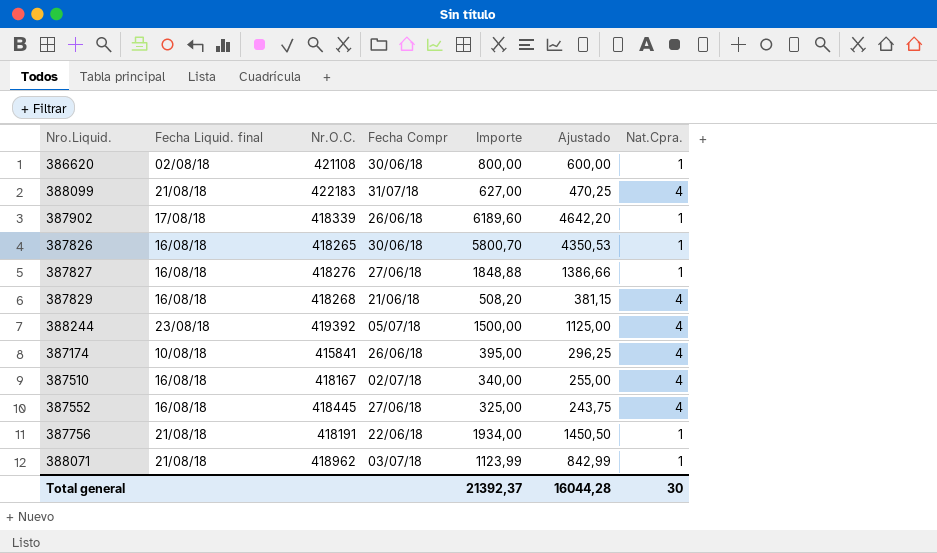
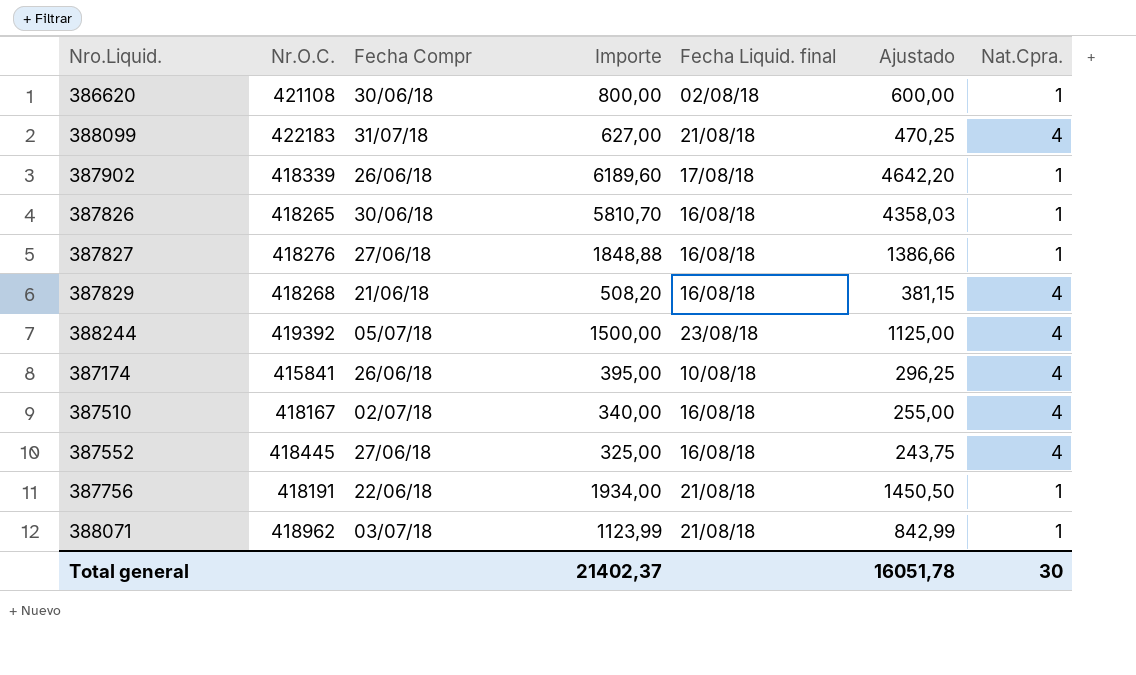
column Fecha Liquid. final | position: 2 -> 5
387826 | Importe: 5800,70 -> 5810,70
387826 | Ajustado: 4350,53 -> 4358,03
Total general | Importe: 21392,37 -> 21402,37
Total general | Ajustado: 16044,28 -> 16051,78

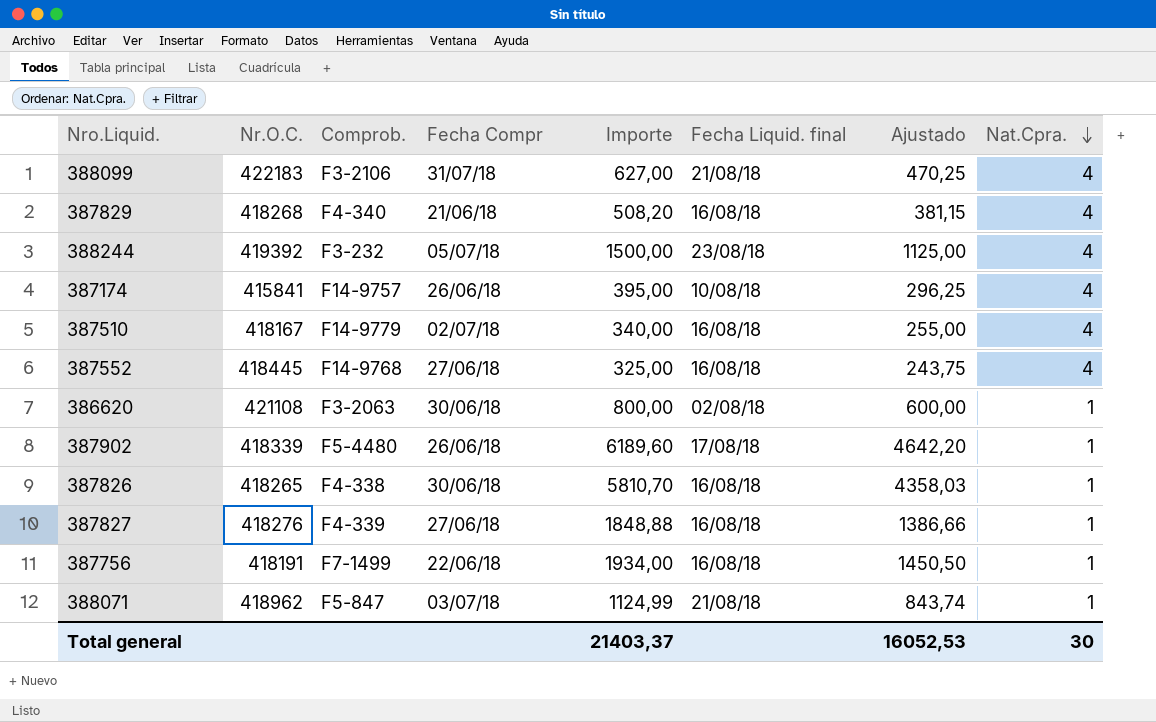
row order: none -> Nat.Cpra. descending
column Comprob. | position: none -> 3
387756 | Fecha Liquid. final: 21/08/18 -> 16/08/18
388071 | Importe: 1123,99 -> 1124,99
388071 | Ajustado: 842,99 -> 843,74
Total general | Importe: 21402,37 -> 21403,37
Total general | Ajustado: 16051,78 -> 16052,53

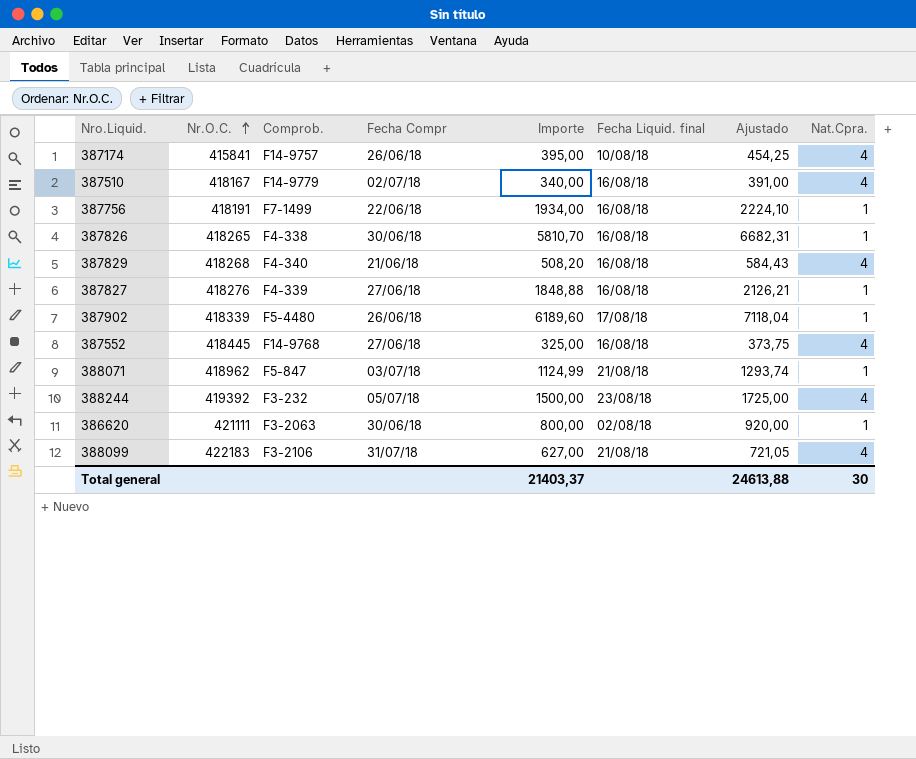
row order: Nat.Cpra. descending -> Nr.O.C. ascending
column Ajustado | formula: [Importe] * 0,75 -> [Importe] * 1,15
386620 | Nr.O.C.: 421108 -> 421111
Total general | Ajustado: 16052,53 -> 24613,88

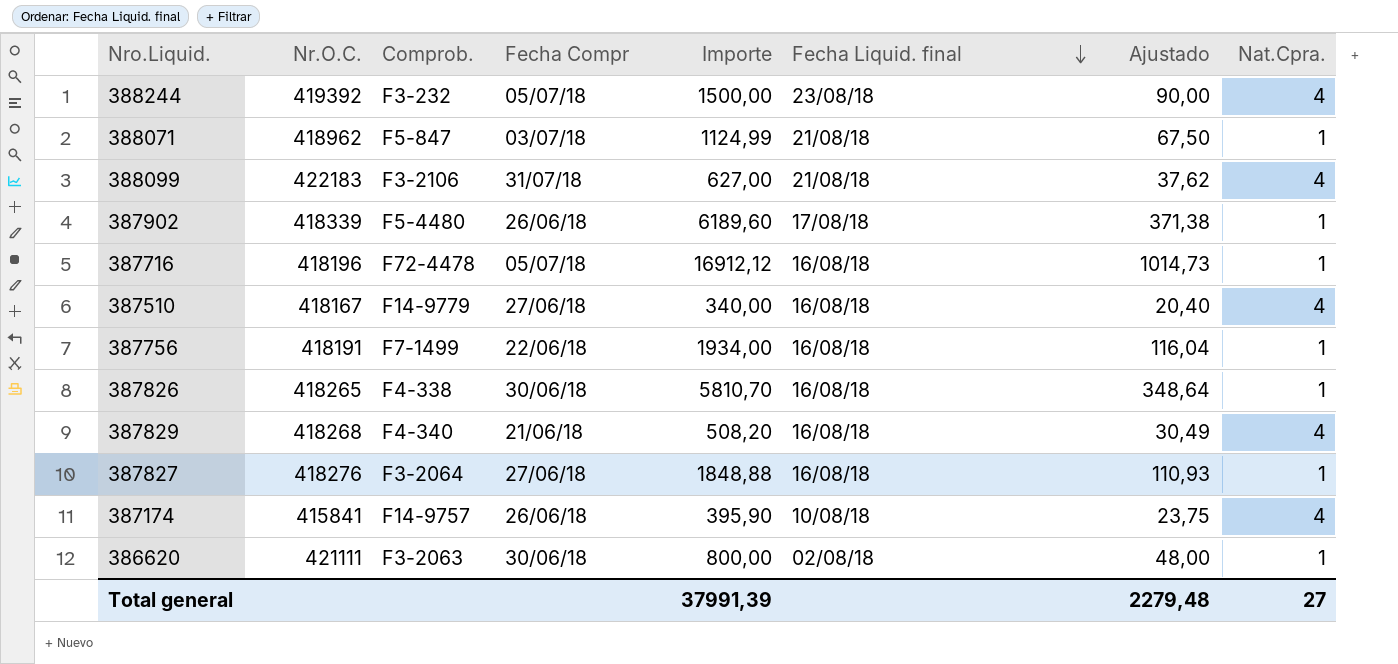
row order: Nr.O.C. ascending -> Fecha Liquid. final descending
column Ajustado | formula: [Importe] * 1,15 -> [Importe] * 0,06
row 387552: 418445 | F14-9768 | 27/06/18 | 325,00 | 16/08/18 | 373,75 | 4 -> none
row 387716: none -> 418196 | F72-4478 | 05/07/18 | 16912,12 | 16/08/18 | 1014,73 | 1
387510 | Fecha Compr: 02/07/18 -> 27/06/18
387827 | Comprob.: F4-339 -> F3-2064
387174 | Importe: 395,00 -> 395,90
Total general | Importe: 21403,37 -> 37991,39
Total general | Ajustado: 24613,88 -> 2279,48
Total general | Nat.Cpra.: 30 -> 27

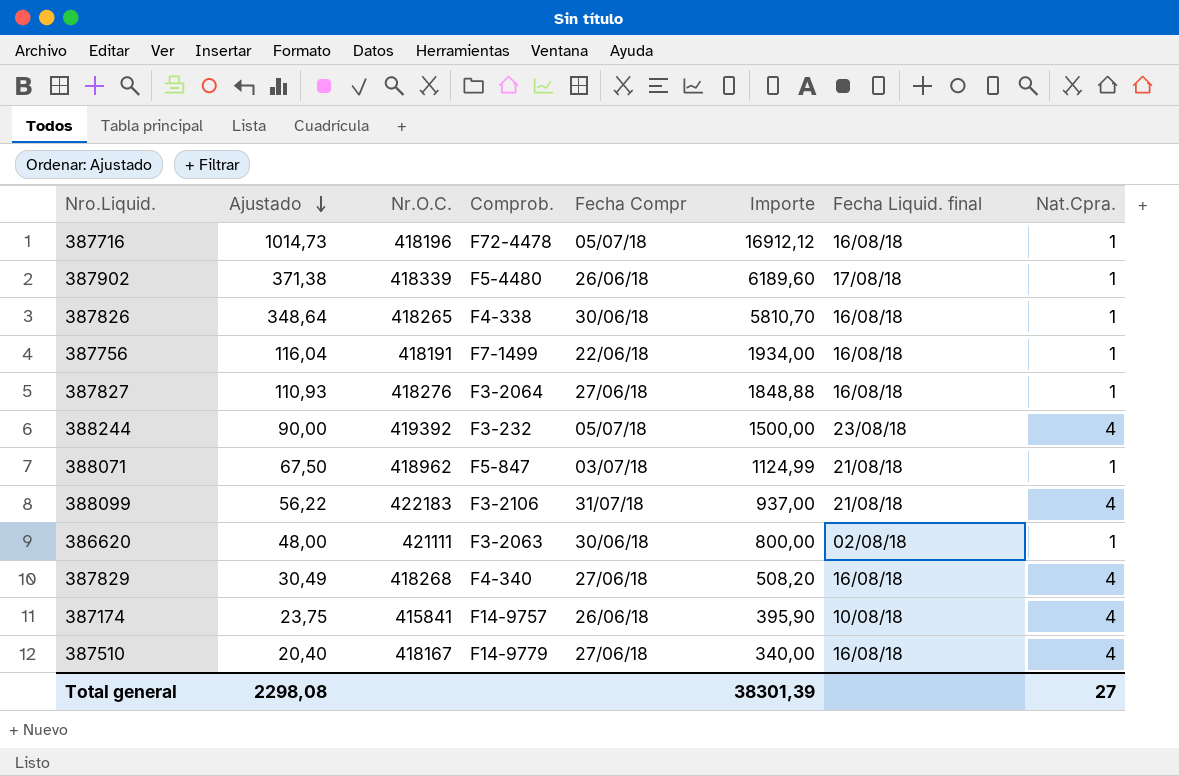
row order: Fecha Liquid. final descending -> Ajustado descending
column Ajustado | position: 7 -> 2
388099 | Ajustado: 37,62 -> 56,22
388099 | Importe: 627,00 -> 937,00
387829 | Fecha Compr: 21/06/18 -> 27/06/18
Total general | Ajustado: 2279,48 -> 2298,08
Total general | Importe: 37991,39 -> 38301,39

